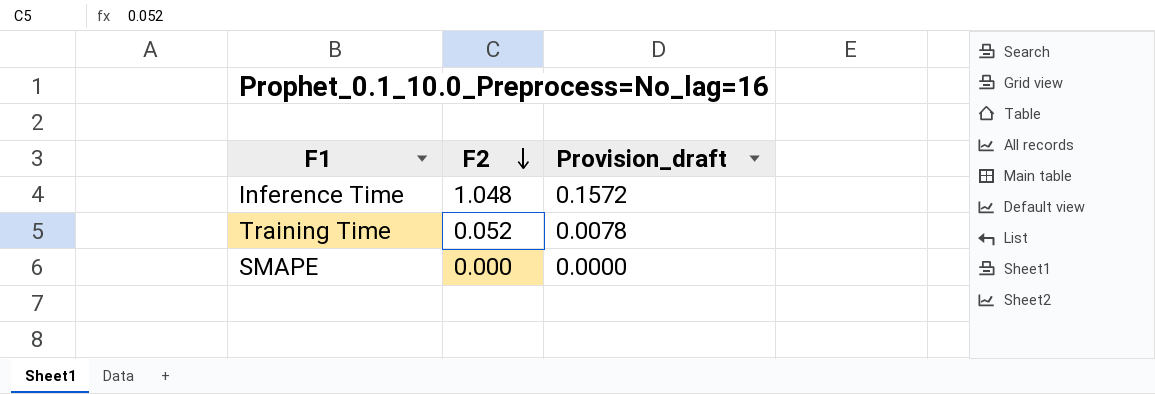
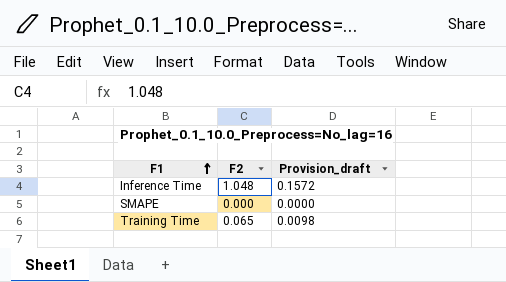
row order: F2 descending -> F1 ascending
Training Time | F2: 0.052 -> 0.065
Training Time | Provision_draft: 0.0078 -> 0.0098

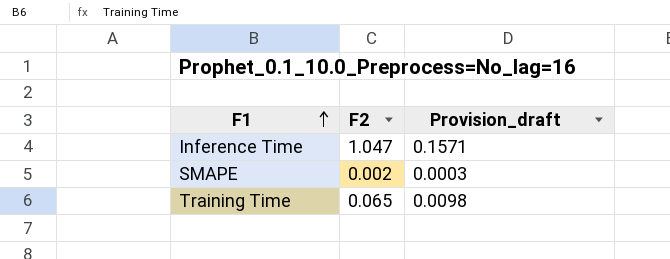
Inference Time | F2: 1.048 -> 1.047
Inference Time | Provision_draft: 0.1572 -> 0.1571
SMAPE | F2: 0.000 -> 0.002
SMAPE | Provision_draft: 0.0000 -> 0.0003

